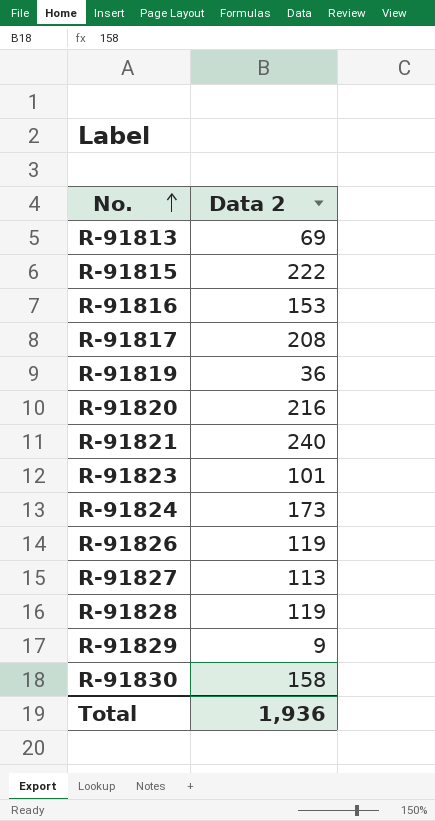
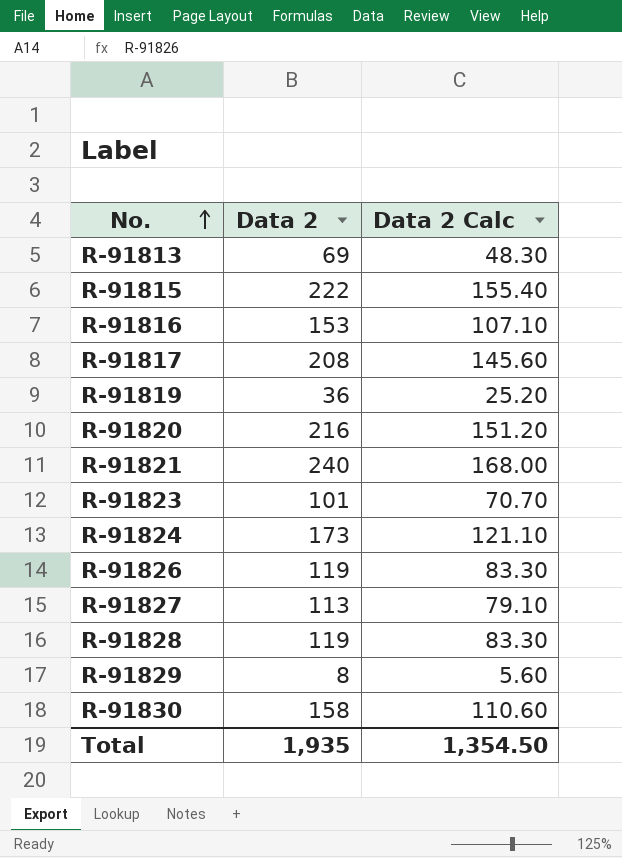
column Data 2 Calc | formula: none -> [Data 2] * 0.7
R-91829 | Data 2: 9 -> 8
Total | Data 2: 1,936 -> 1,935

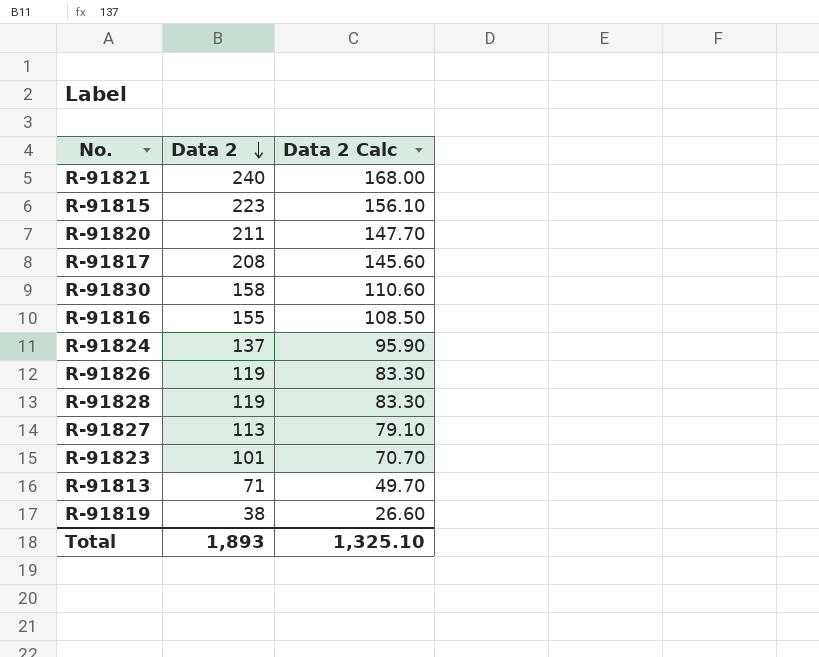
row order: No. ascending -> Data 2 descending
row R-91829: 8 | 5.60 -> none
R-91815 | Data 2: 222 -> 223
R-91815 | Data 2 Calc: 155.40 -> 156.10
R-91820 | Data 2: 216 -> 211
R-91820 | Data 2 Calc: 151.20 -> 147.70
R-91816 | Data 2: 153 -> 155
R-91816 | Data 2 Calc: 107.10 -> 108.50
R-91824 | Data 2: 173 -> 137
R-91824 | Data 2 Calc: 121.10 -> 95.90
R-91813 | Data 2: 69 -> 71
R-91813 | Data 2 Calc: 48.30 -> 49.70
R-91819 | Data 2: 36 -> 38
R-91819 | Data 2 Calc: 25.20 -> 26.60
Total | Data 2: 1,935 -> 1,893
Total | Data 2 Calc: 1,354.50 -> 1,325.10

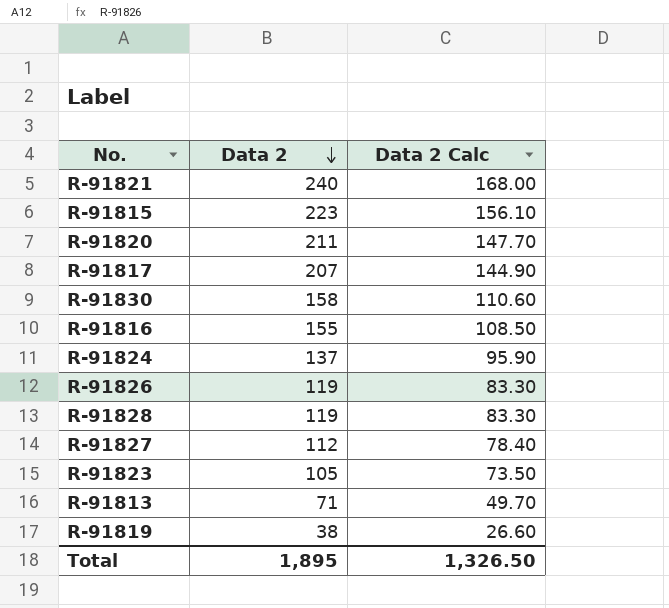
R-91817 | Data 2: 208 -> 207
R-91817 | Data 2 Calc: 145.60 -> 144.90
R-91827 | Data 2: 113 -> 112
R-91827 | Data 2 Calc: 79.10 -> 78.40
R-91823 | Data 2: 101 -> 105
R-91823 | Data 2 Calc: 70.70 -> 73.50
Total | Data 2: 1,893 -> 1,895
Total | Data 2 Calc: 1,325.10 -> 1,326.50

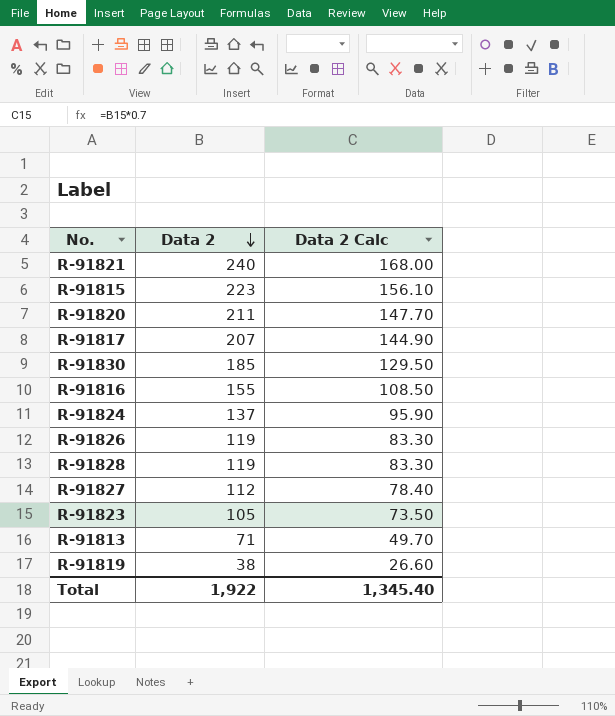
R-91830 | Data 2: 158 -> 185
R-91830 | Data 2 Calc: 110.60 -> 129.50
Total | Data 2: 1,895 -> 1,922
Total | Data 2 Calc: 1,326.50 -> 1,345.40

